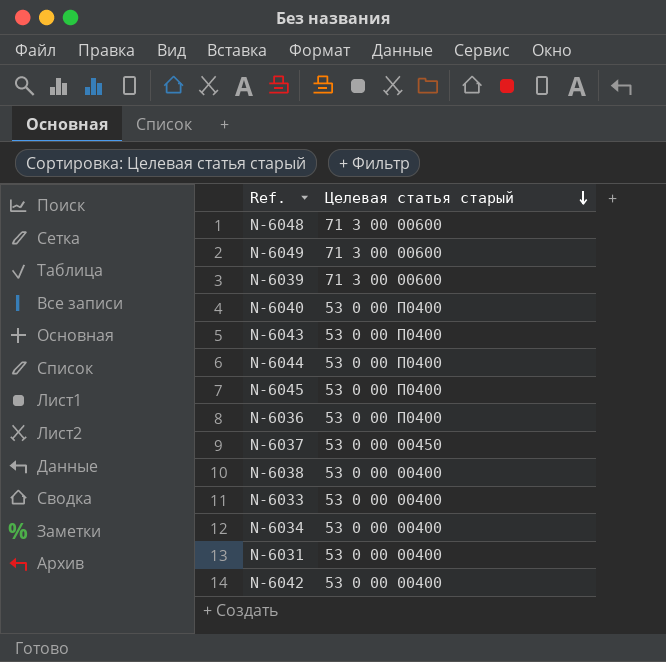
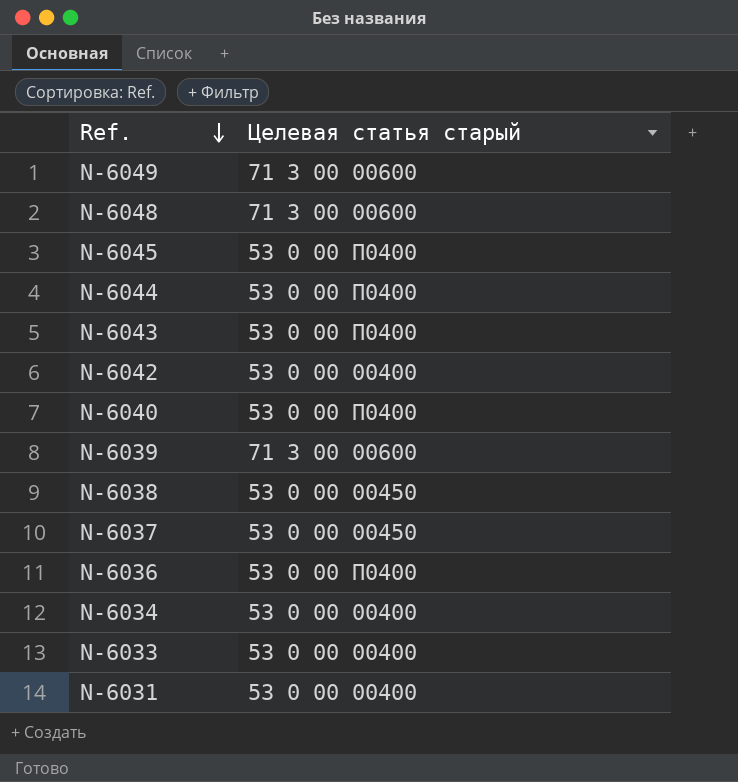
row order: Целевая статья старый descending -> Ref. descending
N-6038 | Целевая статья старый: 53 0 00 00400 -> 53 0 00 00450

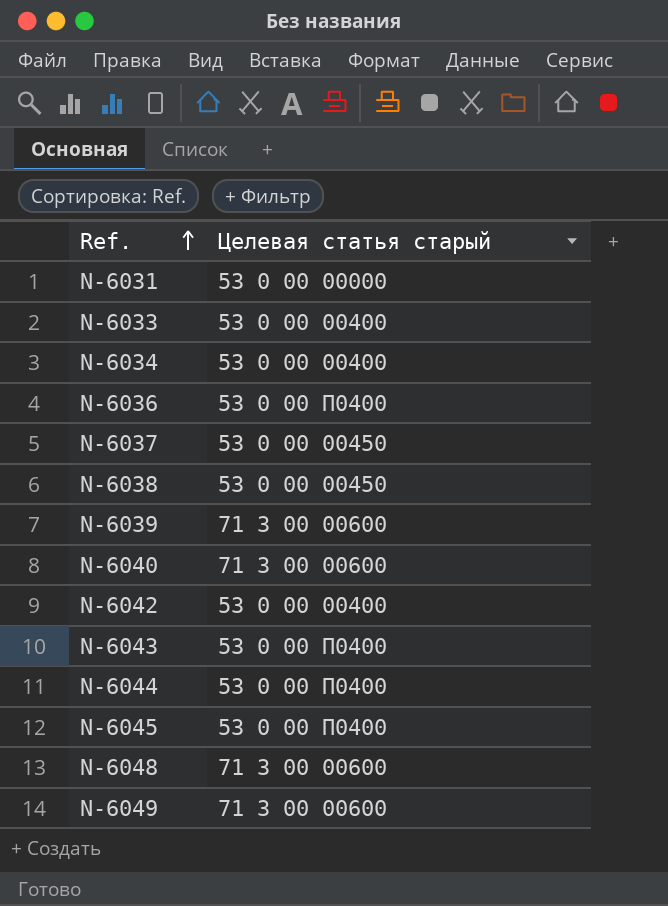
row order: Ref. descending -> Ref. ascending
N-6031 | Целевая статья старый: 53 0 00 00400 -> 53 0 00 00000
N-6040 | Целевая статья старый: 53 0 00 П0400 -> 71 3 00 00600

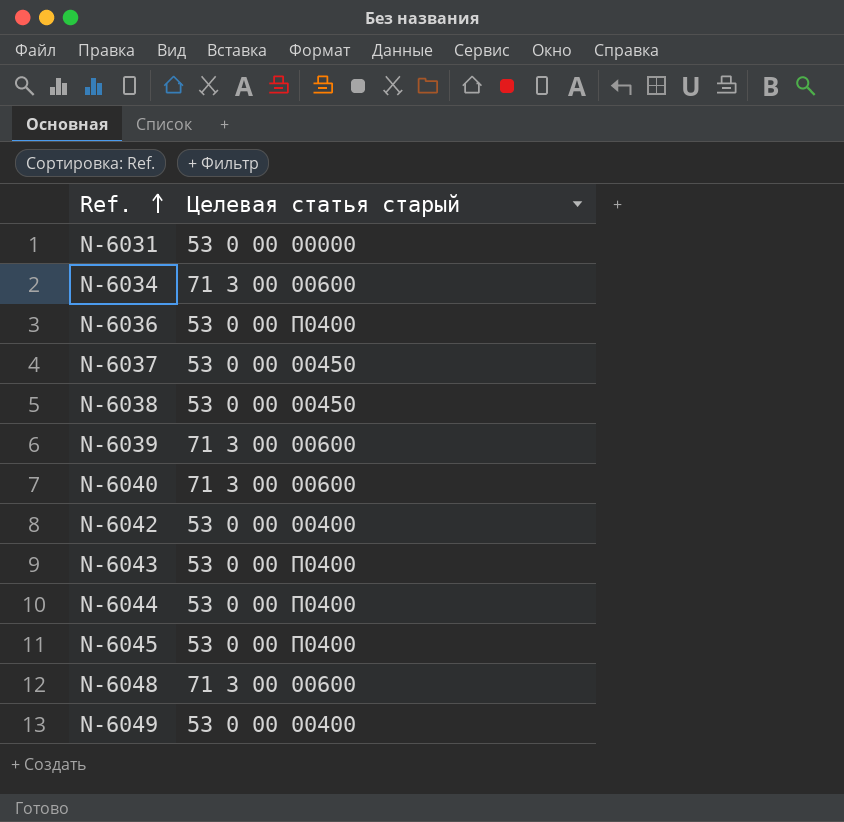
row N-6033: 53 0 00 00400 -> none
N-6034 | Целевая статья старый: 53 0 00 00400 -> 71 3 00 00600
N-6049 | Целевая статья старый: 71 3 00 00600 -> 53 0 00 00400

